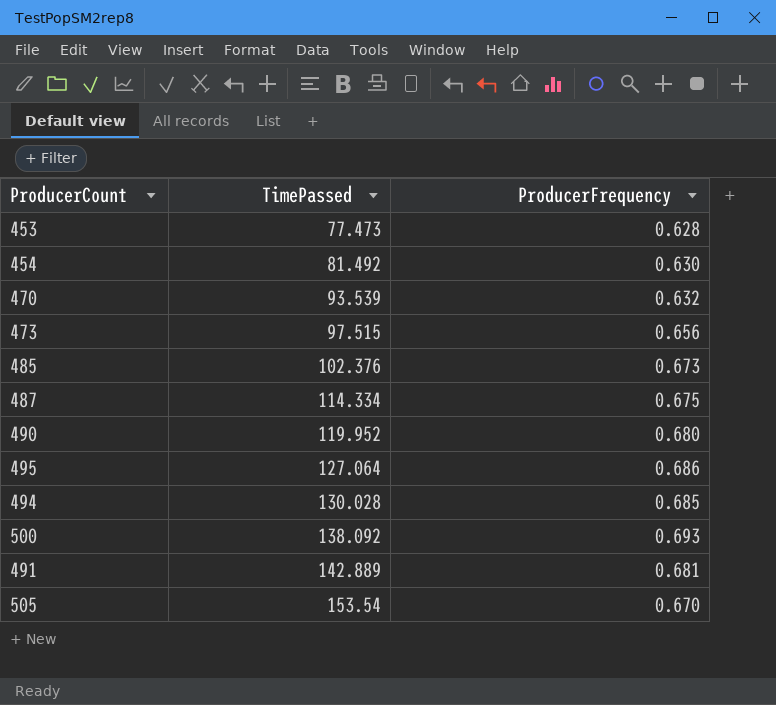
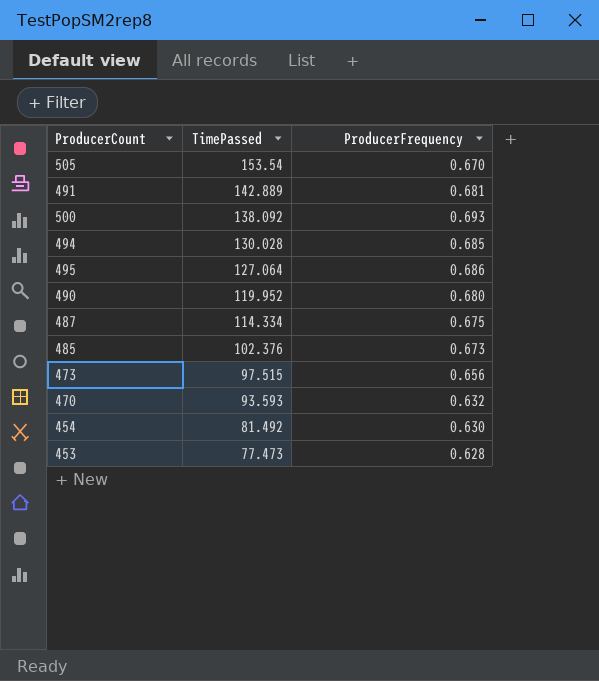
row order: TimePassed ascending -> TimePassed descending
470 | TimePassed: 93.539 -> 93.593

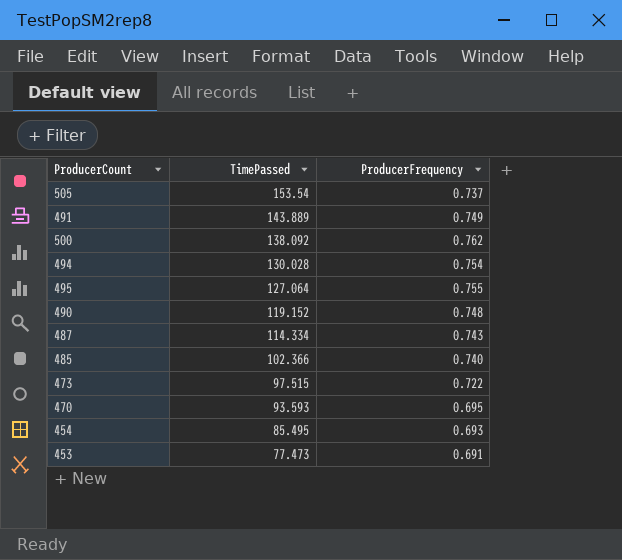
505 | ProducerFrequency: 0.670 -> 0.737
491 | TimePassed: 142.889 -> 143.889
491 | ProducerFrequency: 0.681 -> 0.749
500 | ProducerFrequency: 0.693 -> 0.762
494 | ProducerFrequency: 0.685 -> 0.754
495 | ProducerFrequency: 0.686 -> 0.755
490 | TimePassed: 119.952 -> 119.152
490 | ProducerFrequency: 0.680 -> 0.748
487 | ProducerFrequency: 0.675 -> 0.743
485 | TimePassed: 102.376 -> 102.366
485 | ProducerFrequency: 0.673 -> 0.740
473 | ProducerFrequency: 0.656 -> 0.722
470 | ProducerFrequency: 0.632 -> 0.695
454 | TimePassed: 81.492 -> 85.495
454 | ProducerFrequency: 0.630 -> 0.693
453 | ProducerFrequency: 0.628 -> 0.691

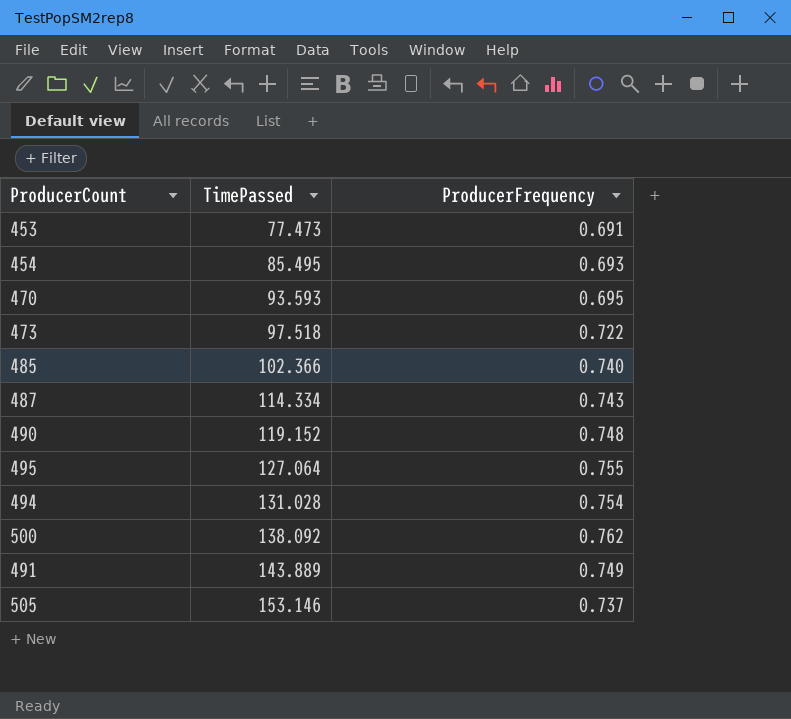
row order: TimePassed descending -> TimePassed ascending
473 | TimePassed: 97.515 -> 97.518
494 | TimePassed: 130.028 -> 131.028
505 | TimePassed: 153.54 -> 153.146

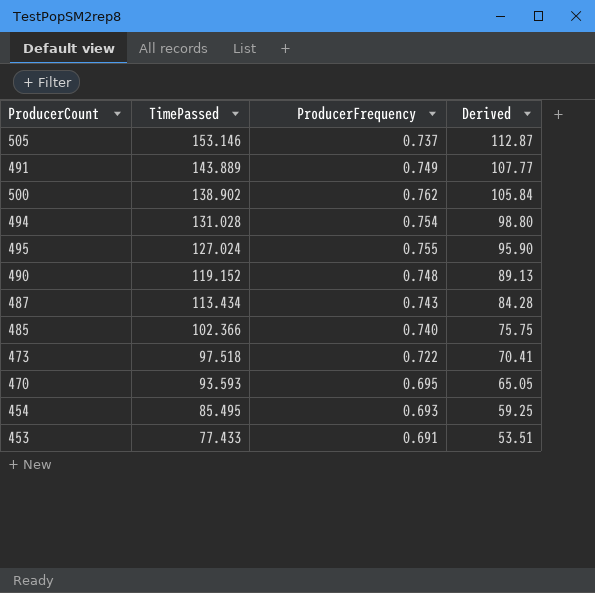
row order: TimePassed ascending -> TimePassed descending
column Derived | formula: none -> [TimePassed] * [ProducerFrequency]
500 | TimePassed: 138.092 -> 138.902
495 | TimePassed: 127.064 -> 127.024
487 | TimePassed: 114.334 -> 113.434
453 | TimePassed: 77.473 -> 77.433

